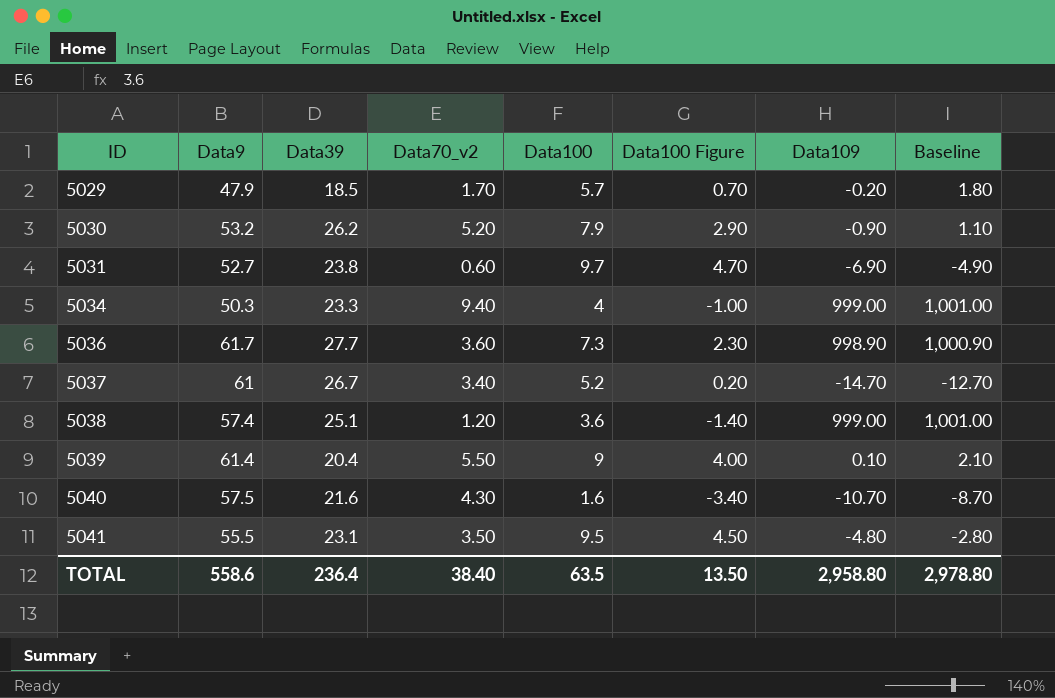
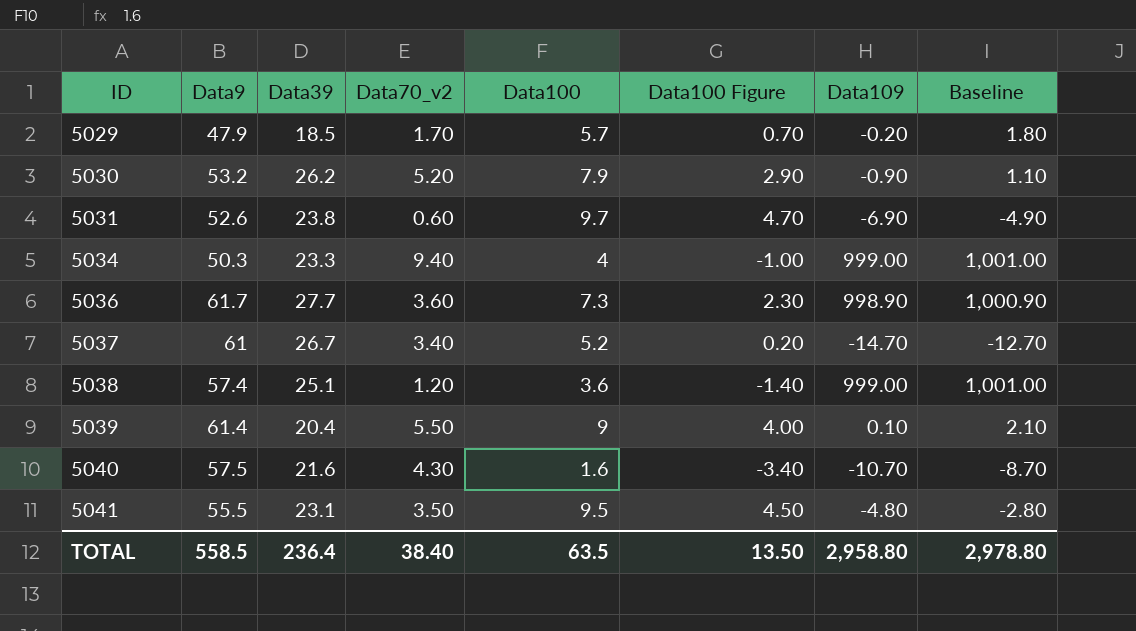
5031 | Data9: 52.7 -> 52.6
TOTAL | Data9: 558.6 -> 558.5

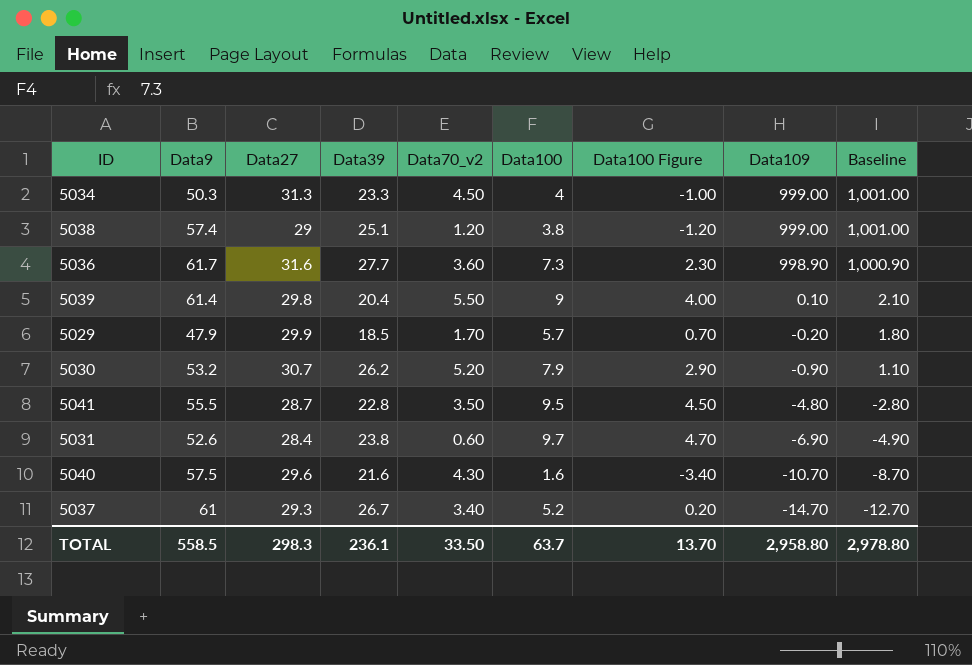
row order: ID ascending -> Data109 descending
column Data27 | position: none -> 3
5034 | Data70_v2: 9.40 -> 4.50
5038 | Data100: 3.6 -> 3.8
5038 | Data100 Figure: -1.40 -> -1.20
5041 | Data39: 23.1 -> 22.8
TOTAL | Data39: 236.4 -> 236.1
TOTAL | Data70_v2: 38.40 -> 33.50
TOTAL | Data100: 63.5 -> 63.7
TOTAL | Data100 Figure: 13.50 -> 13.70

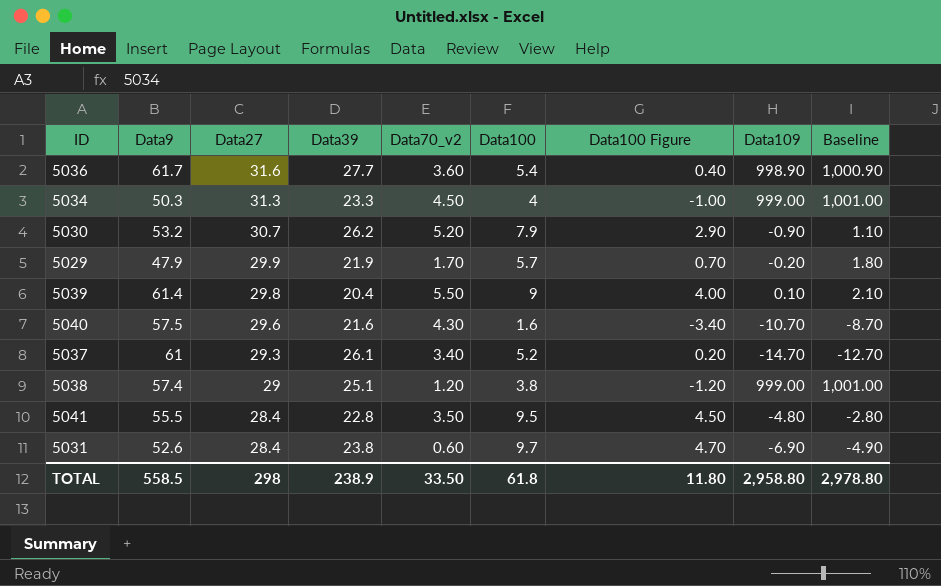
row order: Data109 descending -> Data27 descending
5036 | Data100: 7.3 -> 5.4
5036 | Data100 Figure: 2.30 -> 0.40
5029 | Data39: 18.5 -> 21.9
5037 | Data39: 26.7 -> 26.1
5041 | Data27: 28.7 -> 28.4
TOTAL | Data27: 298.3 -> 298
TOTAL | Data39: 236.1 -> 238.9
TOTAL | Data100: 63.7 -> 61.8
TOTAL | Data100 Figure: 13.70 -> 11.80

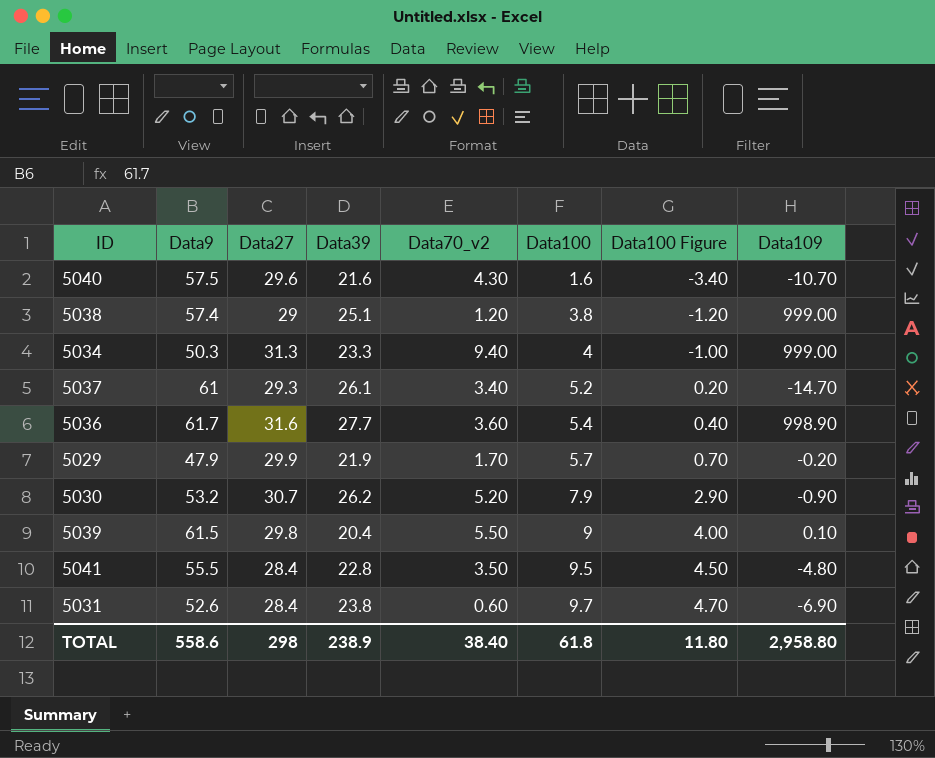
row order: Data27 descending -> Data100 ascending
column Baseline | formula: [Data109] + 2 -> none
5034 | Data70_v2: 4.50 -> 9.40
5039 | Data9: 61.4 -> 61.5
TOTAL | Data9: 558.5 -> 558.6
TOTAL | Data70_v2: 33.50 -> 38.40

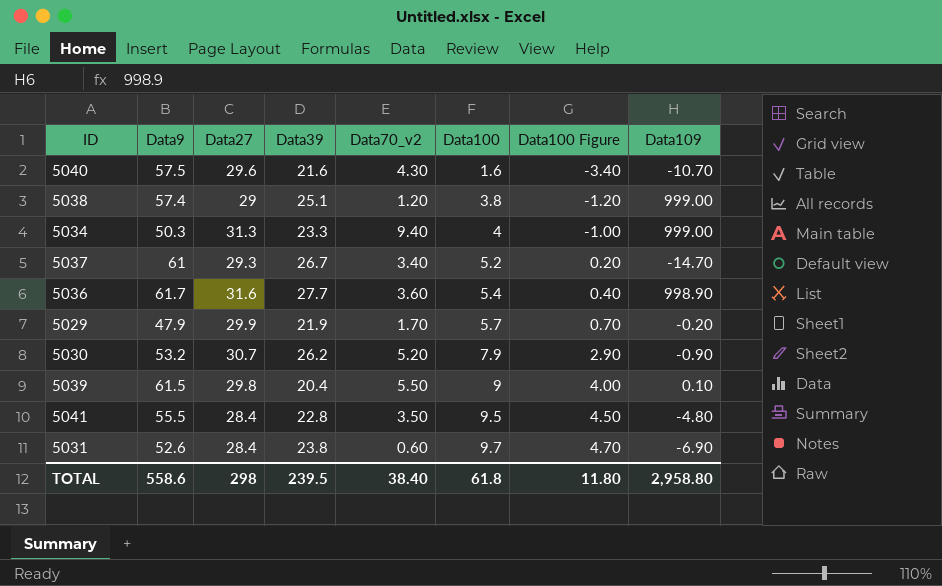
5037 | Data39: 26.1 -> 26.7
TOTAL | Data39: 238.9 -> 239.5

